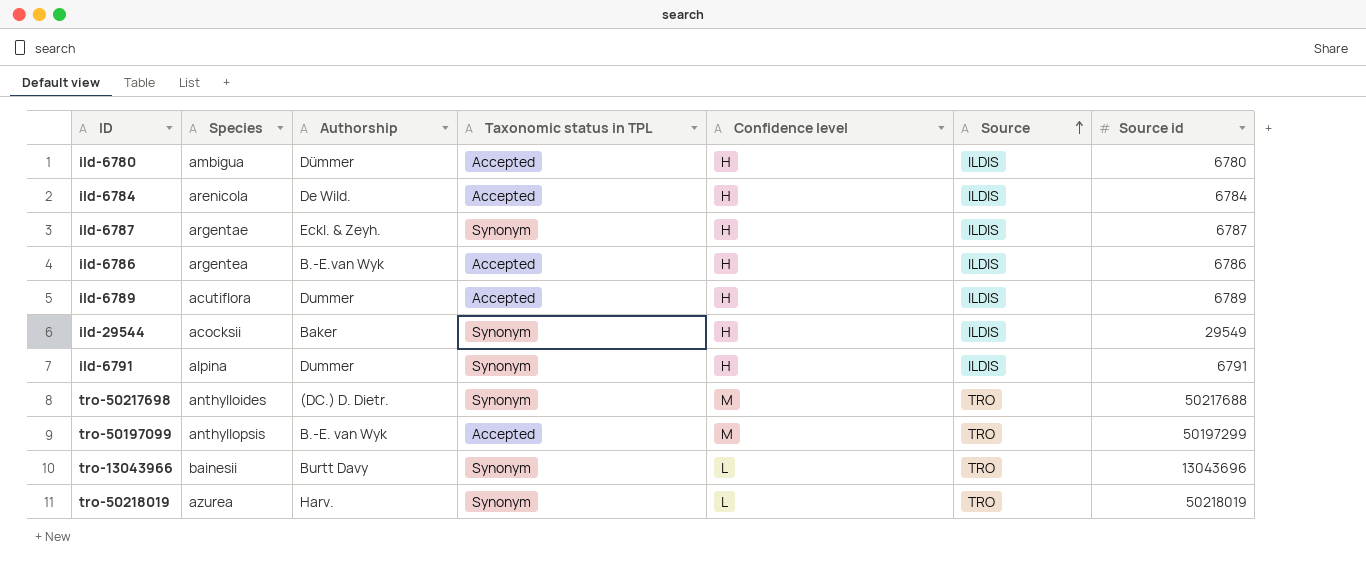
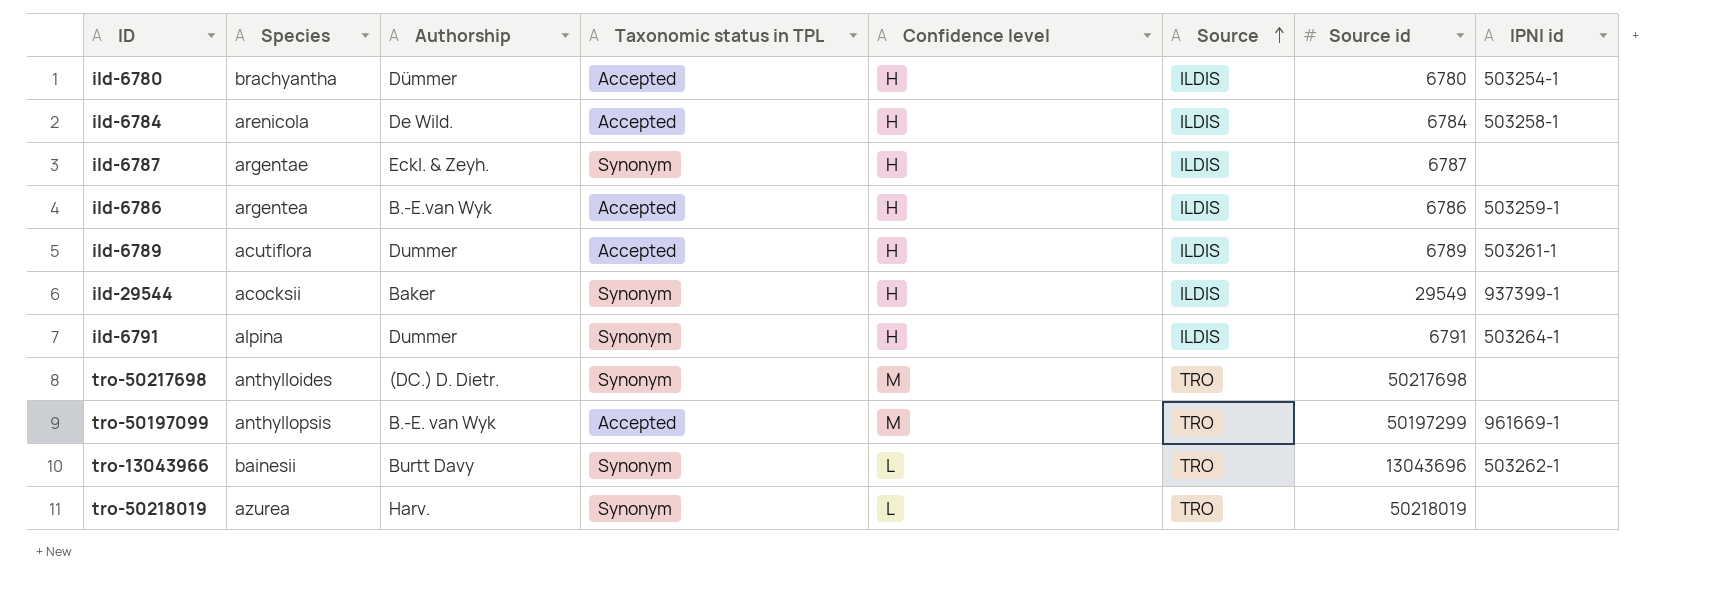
column IPNI id | position: none -> 8
ild-6780 | Species: ambigua -> brachyantha
tro-50217698 | Source id: 50217688 -> 50217698

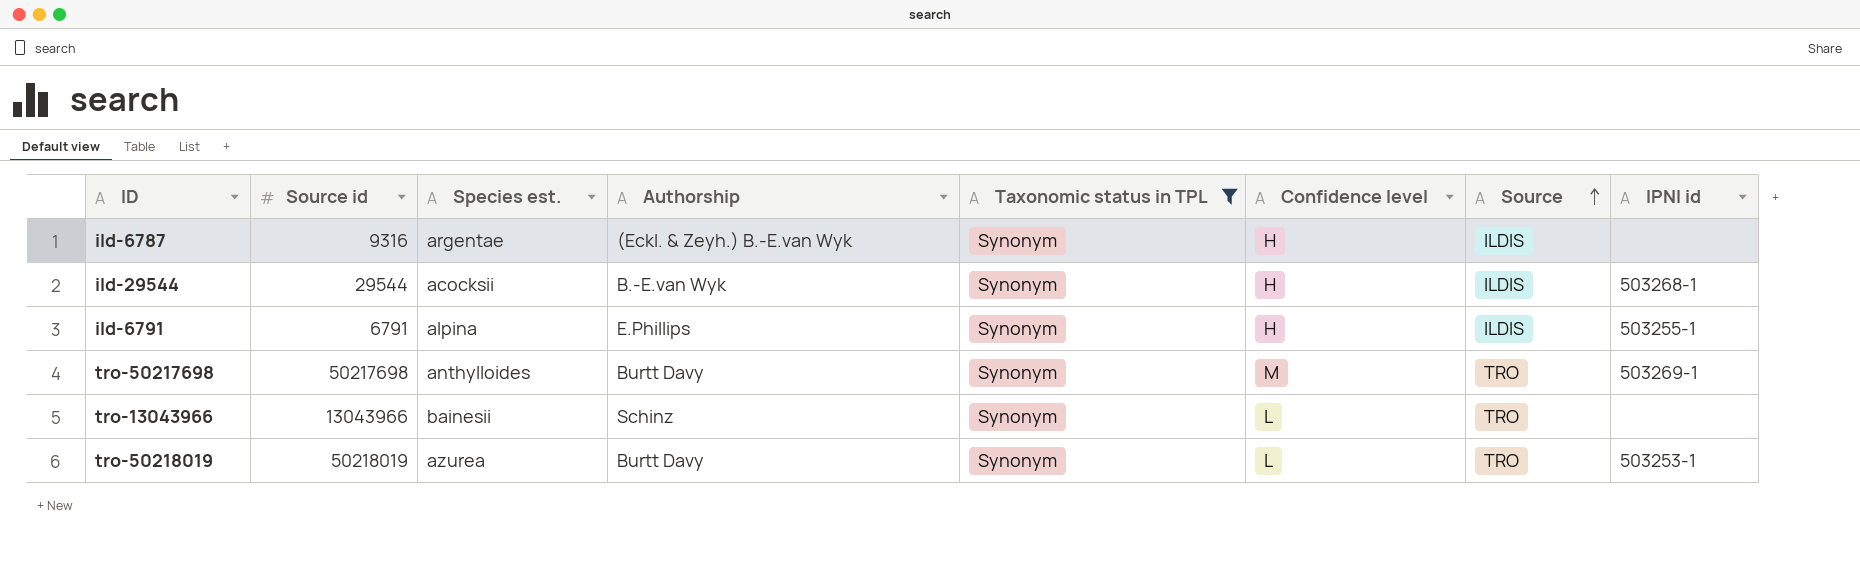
filter: none -> Taxonomic status in TPL = Synonym
column Source id | position: 7 -> 2
column name: Species -> Species est.
ild-6787 | Source id: 6787 -> 9316
ild-6787 | Authorship: Eckl. & Zeyh. -> (Eckl. & Zeyh.) B.-E.van Wyk
ild-29544 | Source id: 29549 -> 29544
ild-29544 | Authorship: Baker -> B.-E.van Wyk
ild-29544 | IPNI id: 937399-1 -> 503268-1
ild-6791 | Authorship: Dummer -> E.Phillips
ild-6791 | IPNI id: 503264-1 -> 503255-1
tro-50217698 | Authorship: (DC.) D. Dietr. -> Burtt Davy
tro-50217698 | IPNI id: none -> 503269-1
tro-13043966 | Source id: 13043696 -> 13043966
tro-13043966 | Authorship: Burtt Davy -> Schinz
tro-13043966 | IPNI id: 503262-1 -> none
tro-50218019 | Authorship: Harv. -> Burtt Davy
tro-50218019 | IPNI id: none -> 503253-1

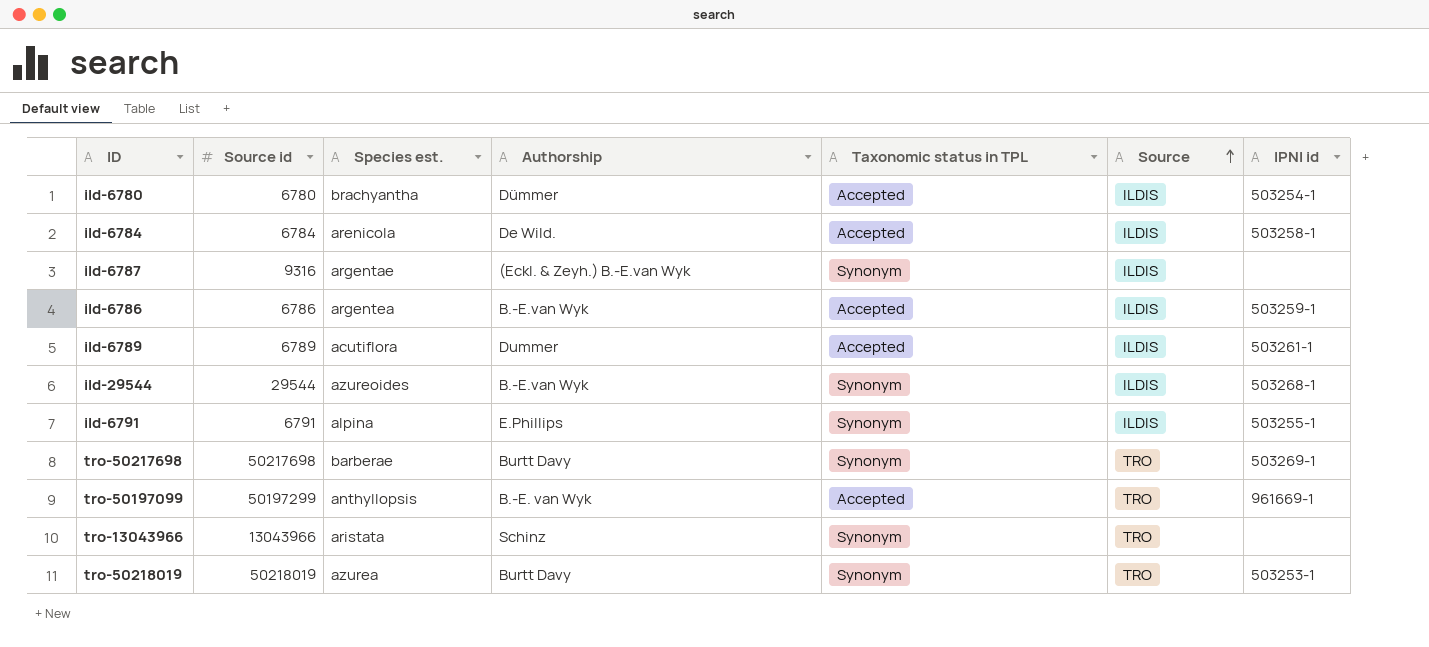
filter: Taxonomic status in TPL = Synonym -> none
column Confidence level | position: 6 -> none
ild-29544 | Species est.: acocksii -> azureoides
tro-50217698 | Species est.: anthylloides -> barberae
tro-13043966 | Species est.: bainesii -> aristata

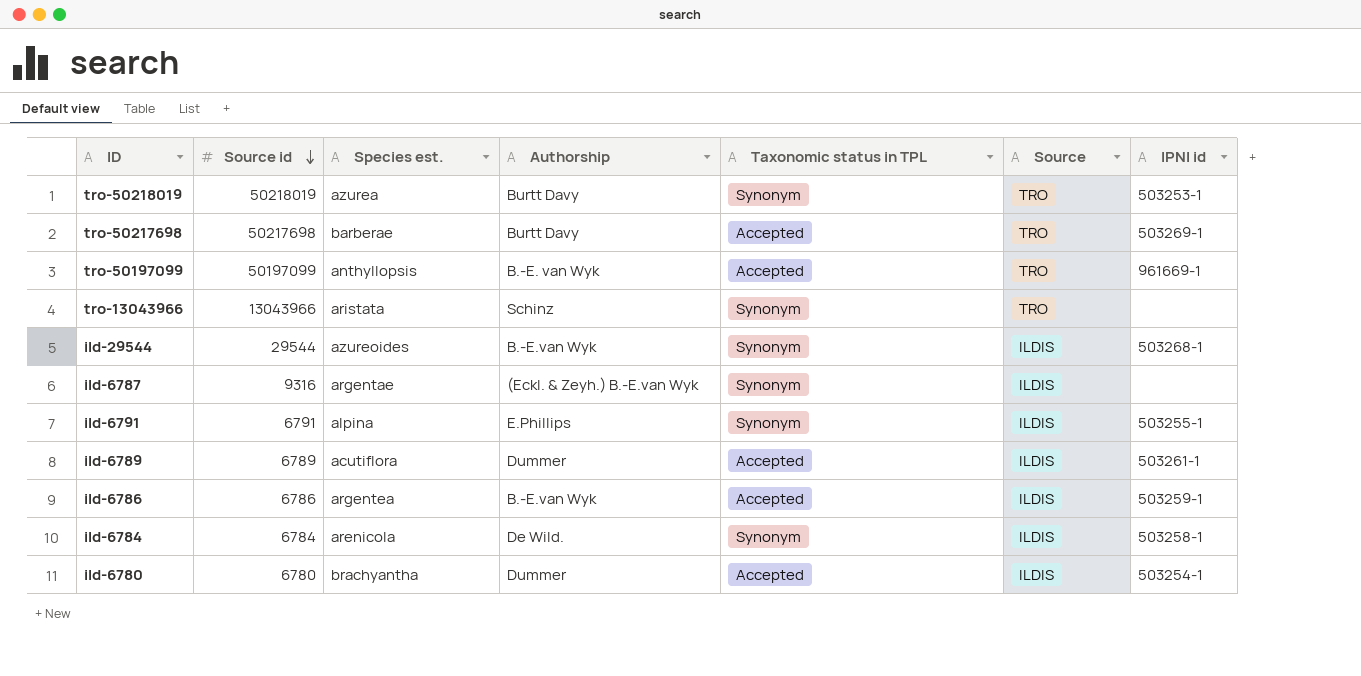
row order: Source ascending -> Source id descending
tro-50217698 | Taxonomic status in TPL: Synonym -> Accepted
tro-50197099 | Source id: 50197299 -> 50197099
ild-6784 | Taxonomic status in TPL: Accepted -> Synonym
ild-6780 | Authorship: Dümmer -> Dummer

